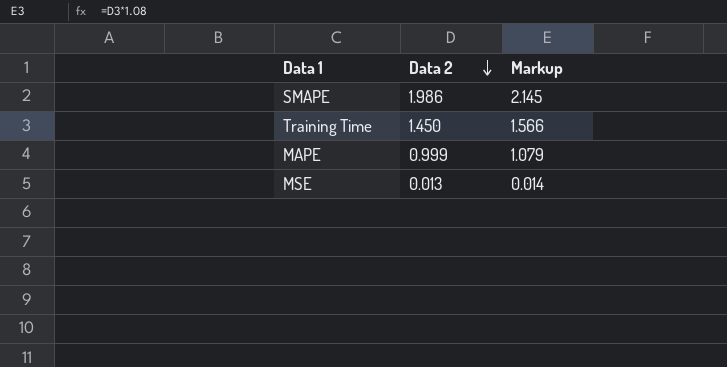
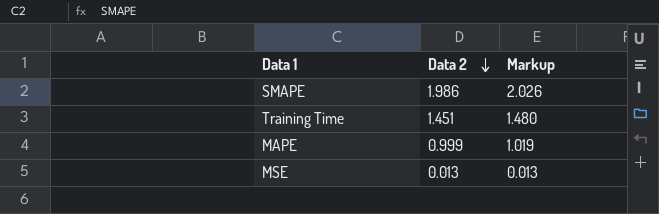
column Markup | formula: [Data 2] * 1.08 -> [Data 2] * 1.02
Training Time | Data 2: 1.450 -> 1.451

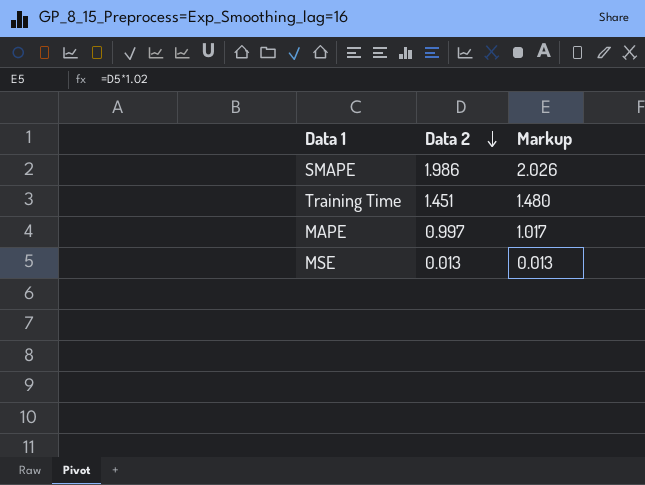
MAPE | Data 2: 0.999 -> 0.997
MAPE | Markup: 1.019 -> 1.017

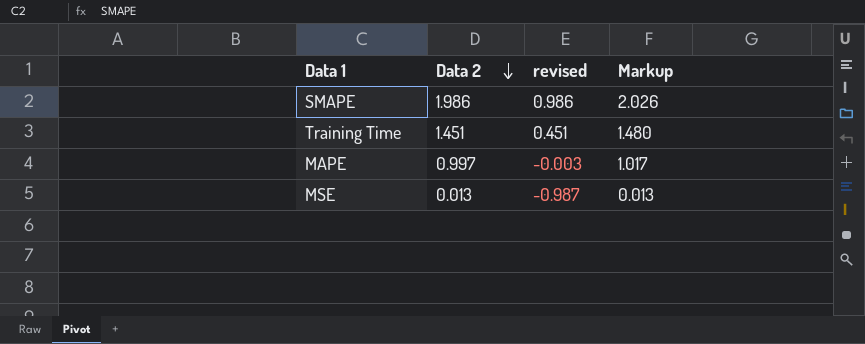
column revised | formula: none -> [Data 2] - 1

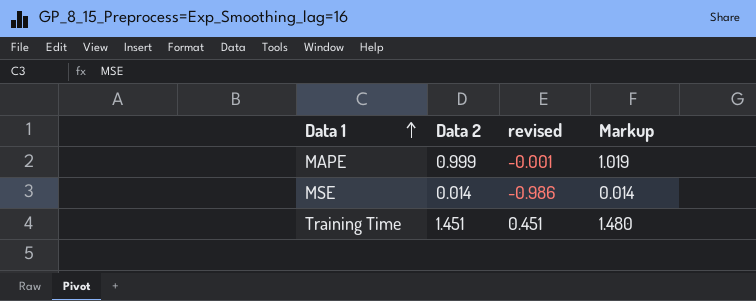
row order: Data 2 descending -> Data 1 ascending
row SMAPE: 1.986 | 0.986 | 2.026 -> none
MAPE | Data 2: 0.997 -> 0.999
MAPE | revised: -0.003 -> -0.001
MAPE | Markup: 1.017 -> 1.019
MSE | Data 2: 0.013 -> 0.014
MSE | revised: -0.987 -> -0.986
MSE | Markup: 0.013 -> 0.014

